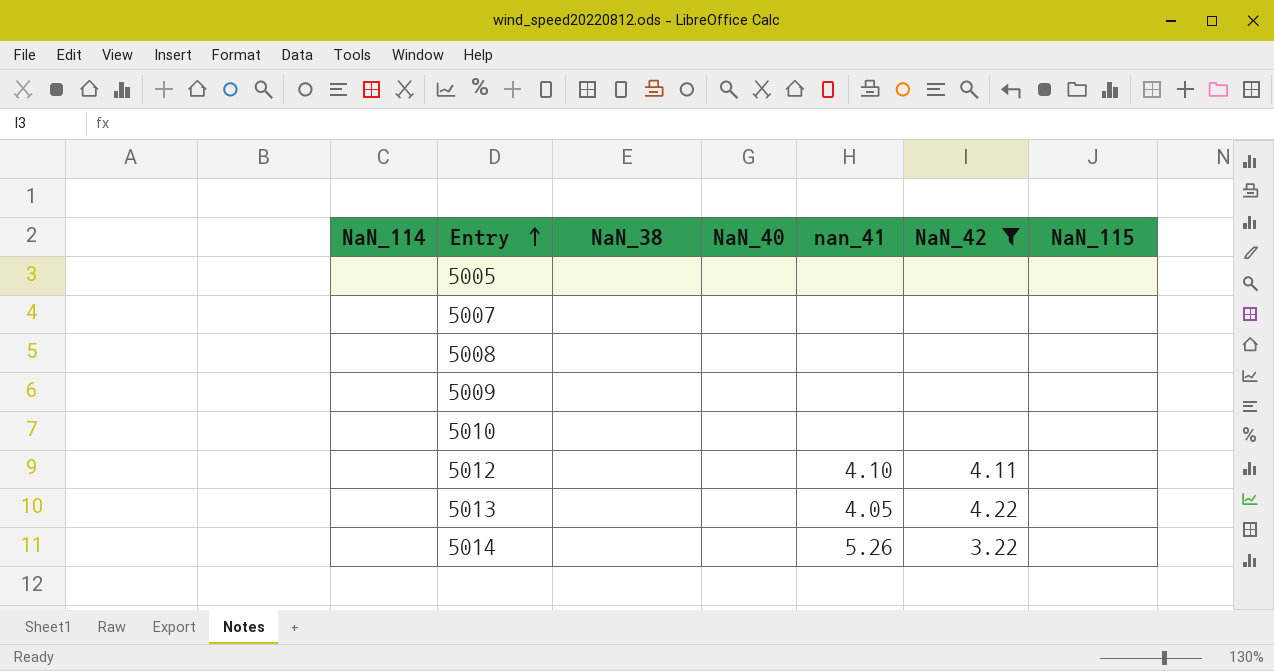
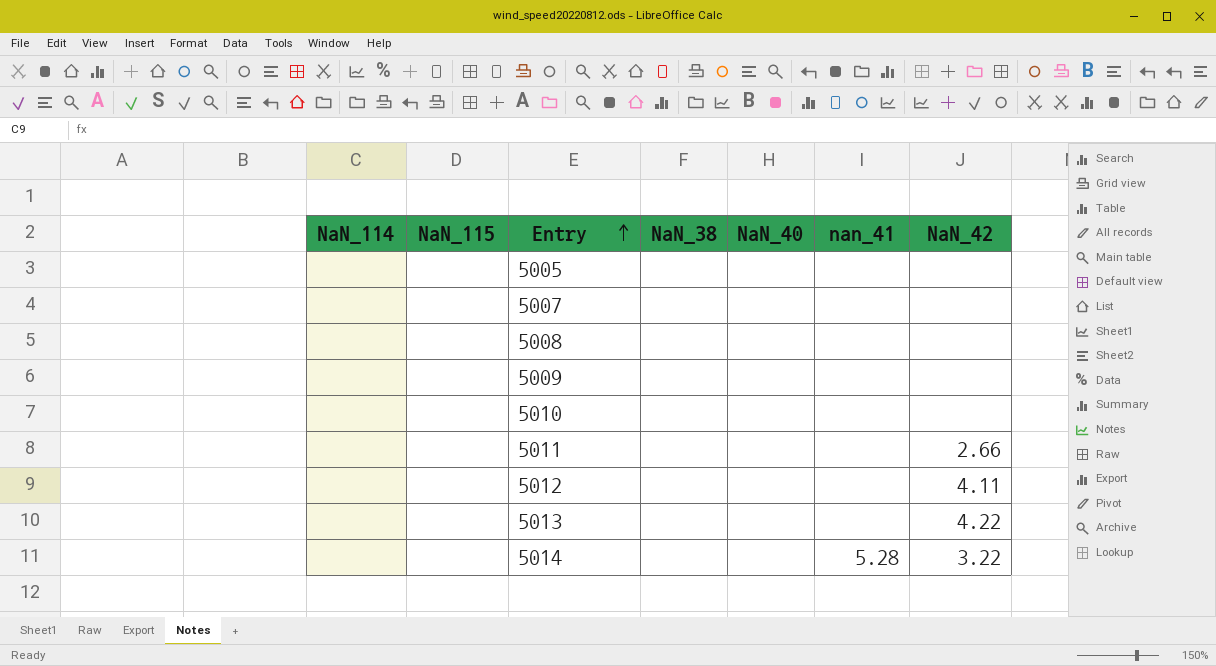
filter: NaN_42 != 2.66 -> none
column NaN_115 | position: 7 -> 2
5012 | nan_41: 4.10 -> none
5013 | nan_41: 4.05 -> none
5014 | nan_41: 5.26 -> 5.28

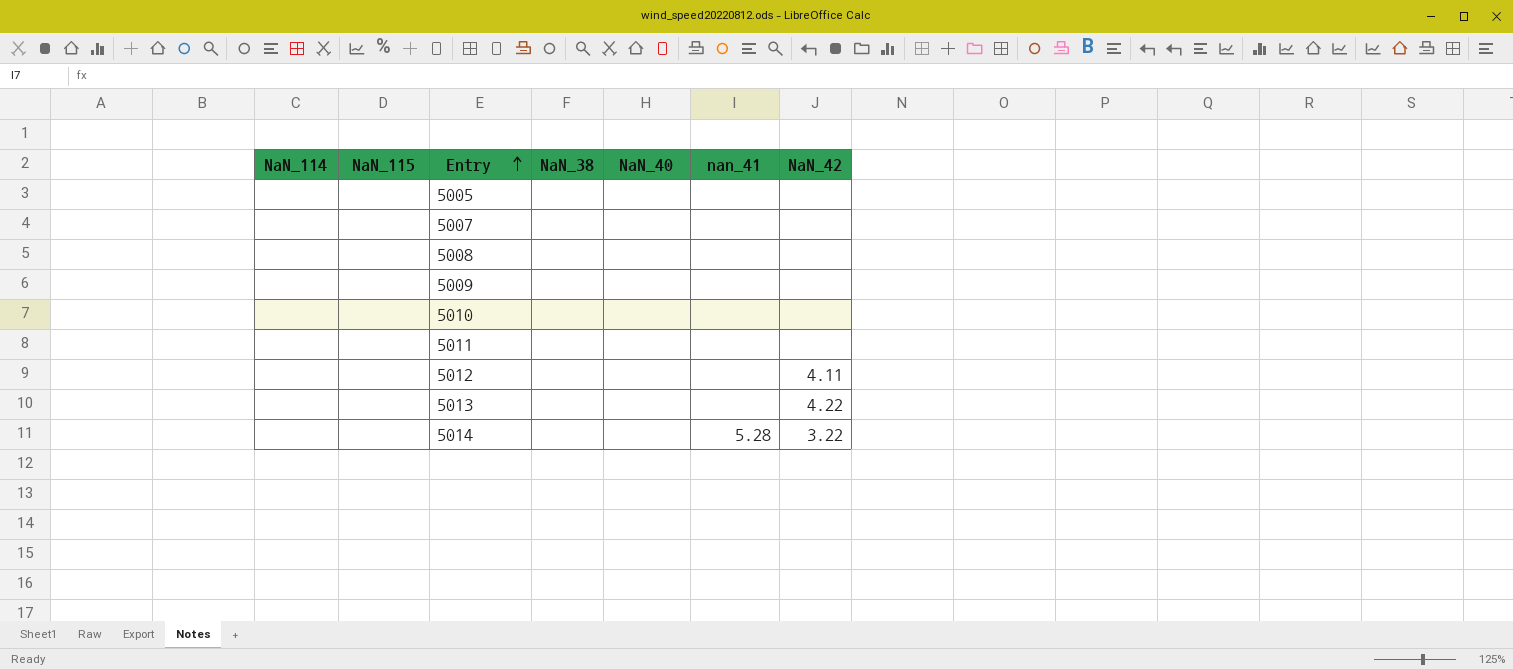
5011 | NaN_42: 2.66 -> none

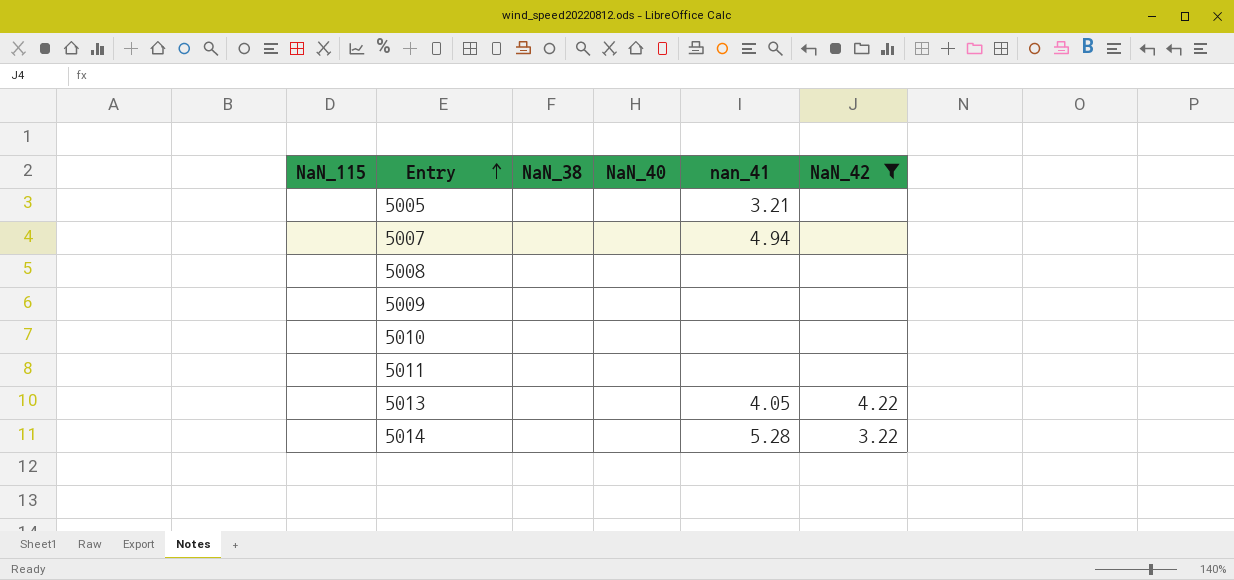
filter: none -> NaN_42 != 4.11
column NaN_114 | position: 1 -> none
5005 | nan_41: none -> 3.21
5007 | nan_41: none -> 4.94
5013 | nan_41: none -> 4.05

